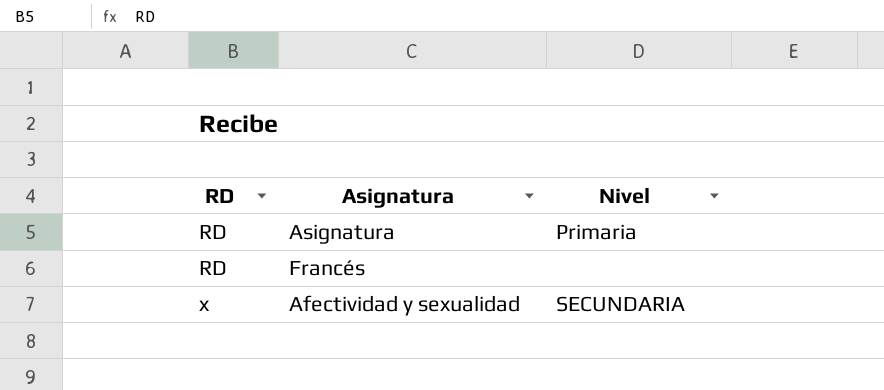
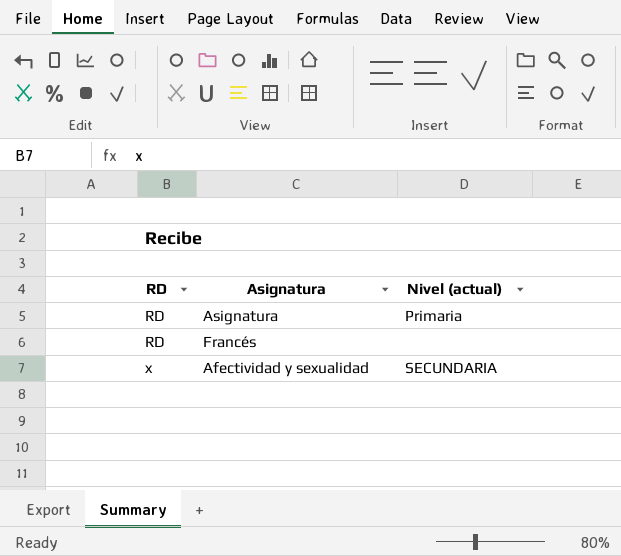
column name: Nivel -> Nivel (actual)

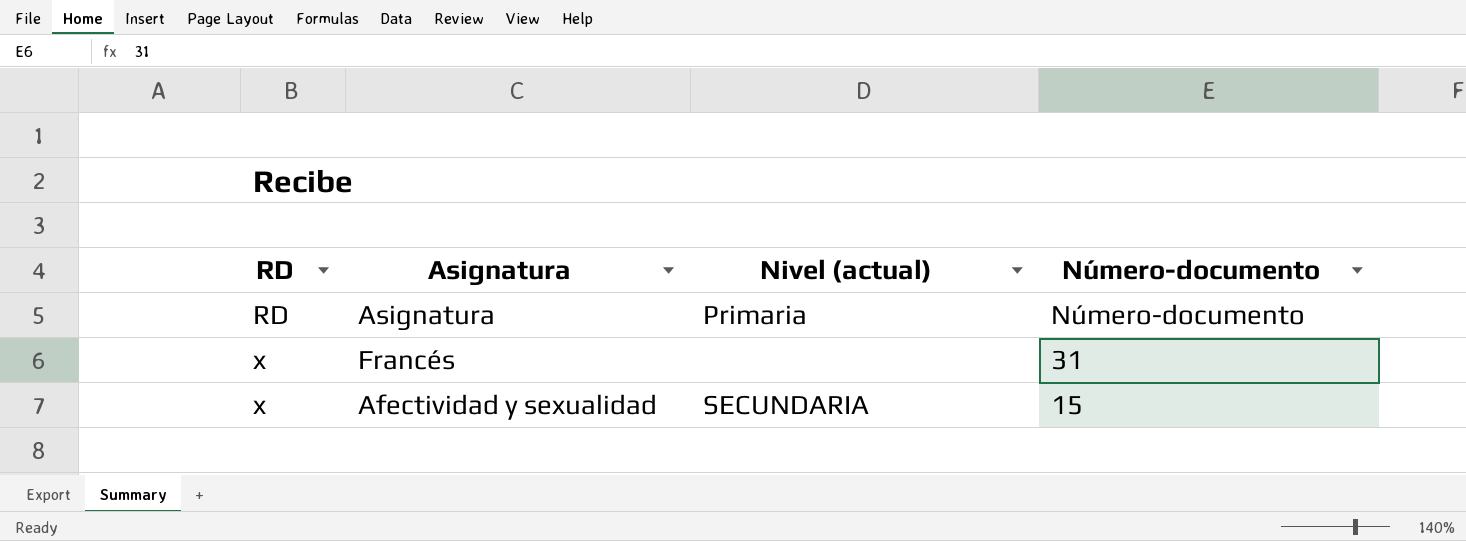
column Número-documento | position: none -> 4
Francés | RD: RD -> x

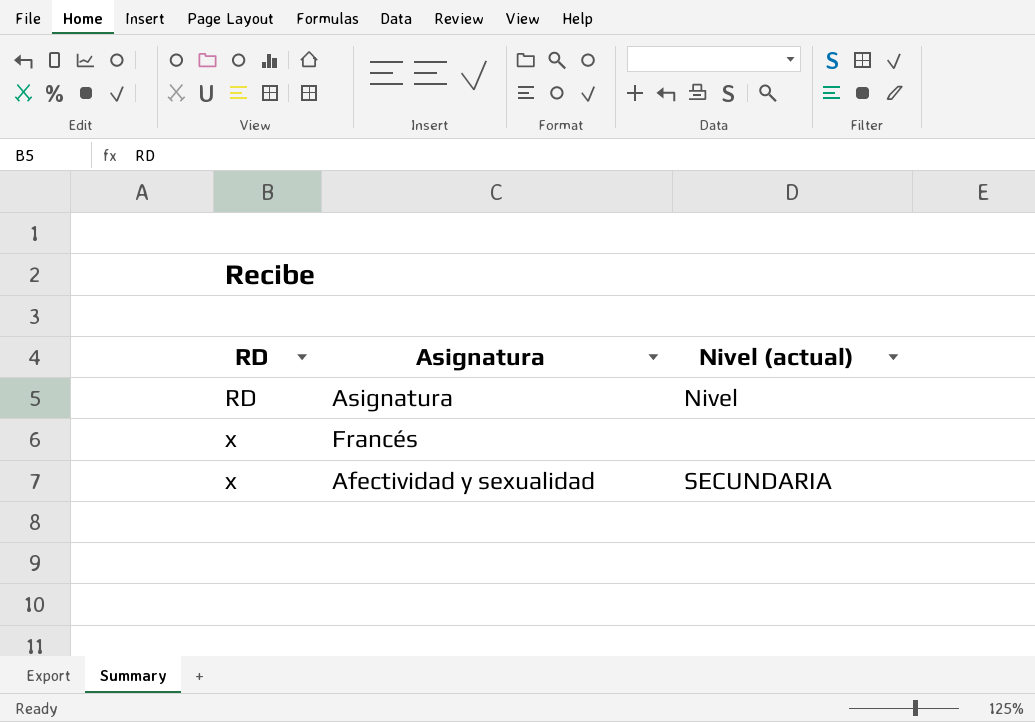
column Número-documento | position: 4 -> none
Asignatura | Nivel (actual): Primaria -> Nivel

